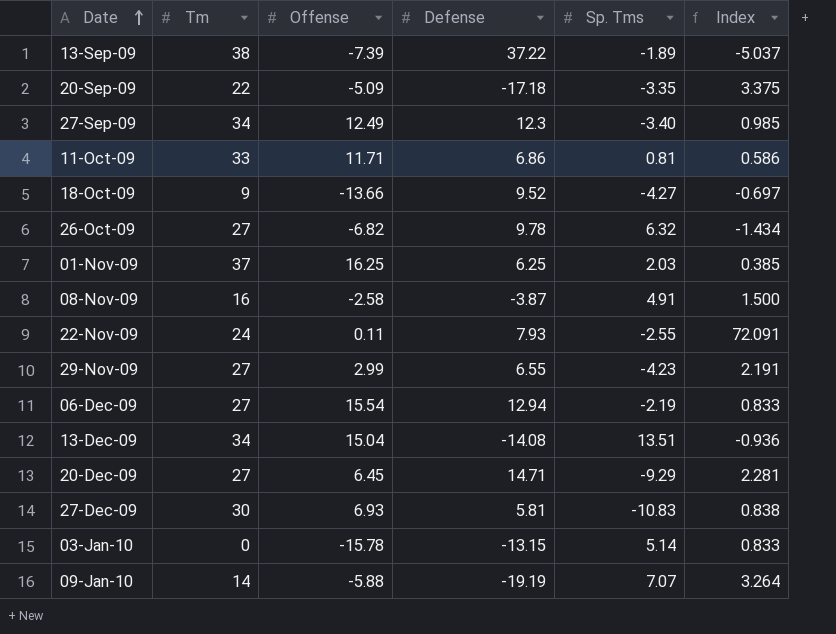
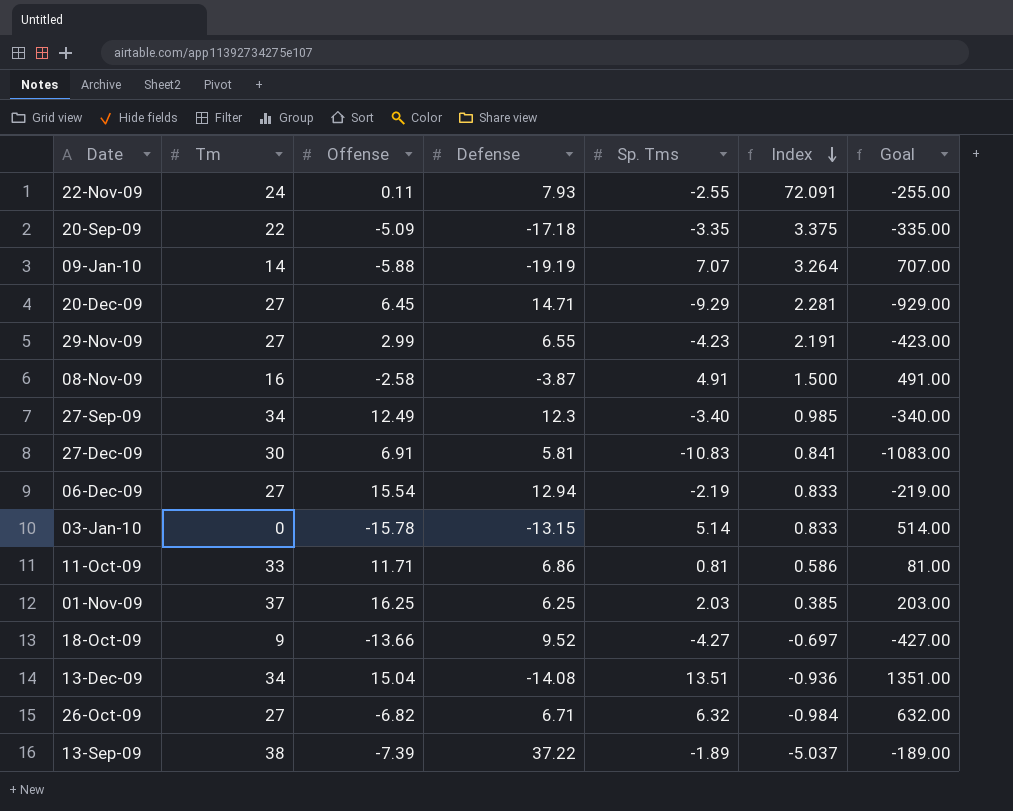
row order: Date ascending -> Index descending
column Goal | formula: none -> [Sp. Tms] * 100
27-Dec-09 | Offense: 6.93 -> 6.91
27-Dec-09 | Index: 0.838 -> 0.841
26-Oct-09 | Defense: 9.78 -> 6.71
26-Oct-09 | Index: -1.434 -> -0.984

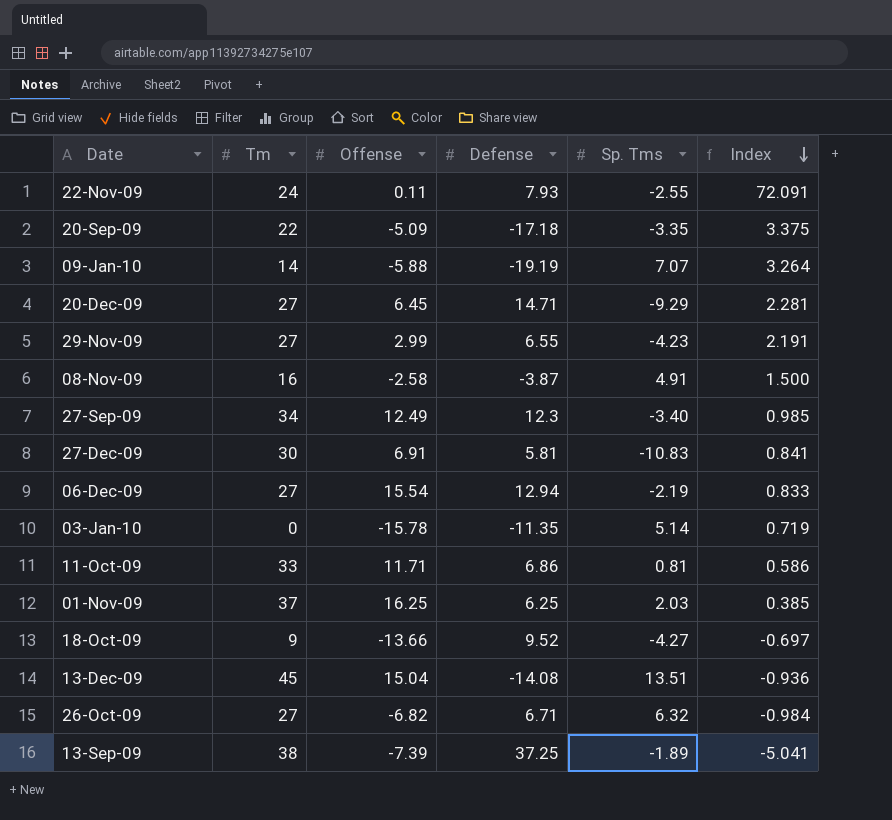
column Goal | formula: [Sp. Tms] * 100 -> none
03-Jan-10 | Defense: -13.15 -> -11.35
03-Jan-10 | Index: 0.833 -> 0.719
13-Dec-09 | Tm: 34 -> 45
13-Sep-09 | Defense: 37.22 -> 37.25
13-Sep-09 | Index: -5.037 -> -5.041

